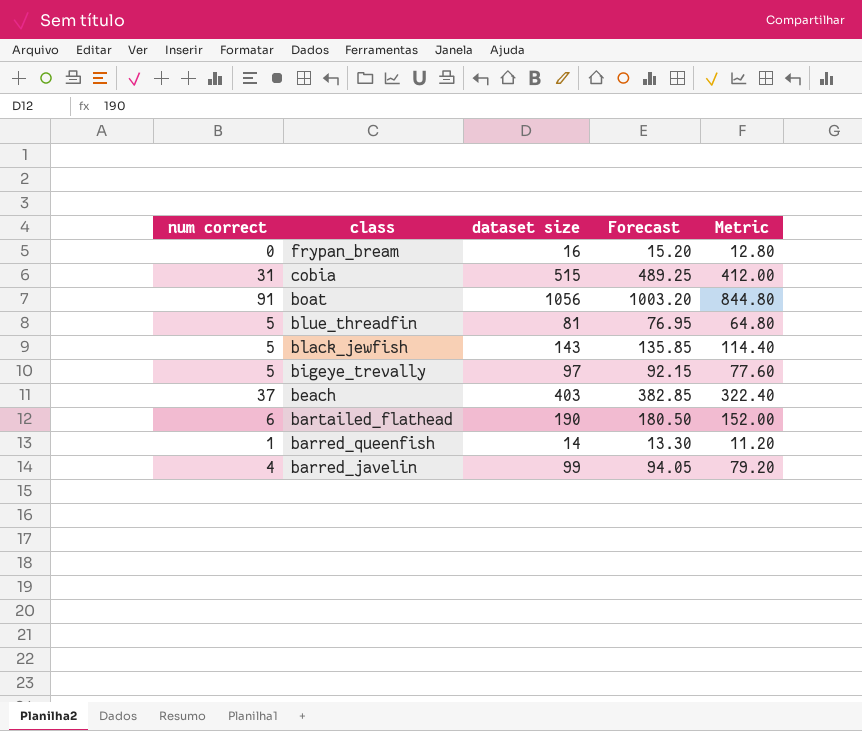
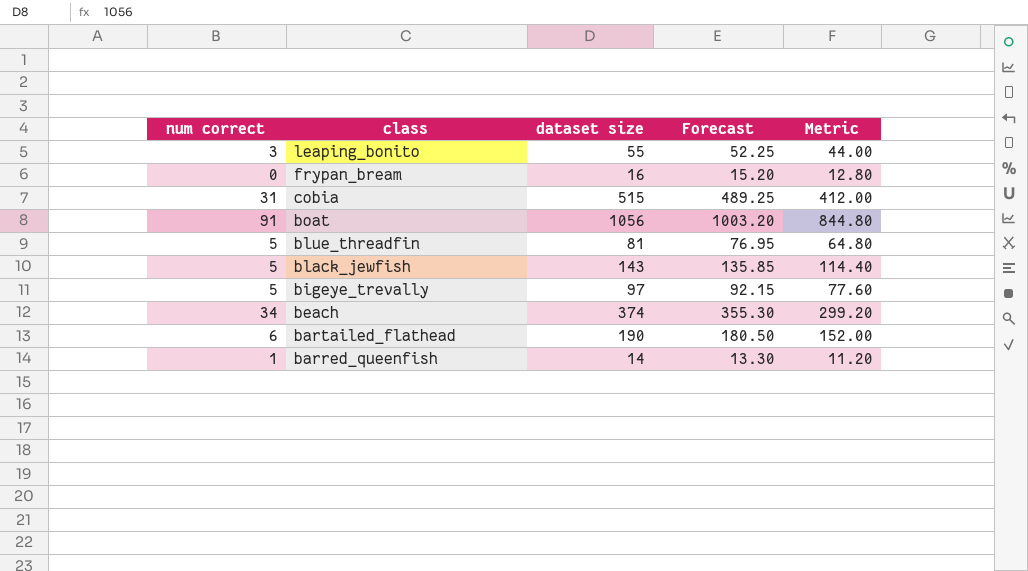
row barred_javelin: 4 | 99 | 94.05 | 79.20 -> none
row leaping_bonito: none -> 3 | 55 | 52.25 | 44.00
beach | num correct: 37 -> 34
beach | dataset size: 403 -> 374
beach | Forecast: 382.85 -> 355.30
beach | Metric: 322.40 -> 299.20

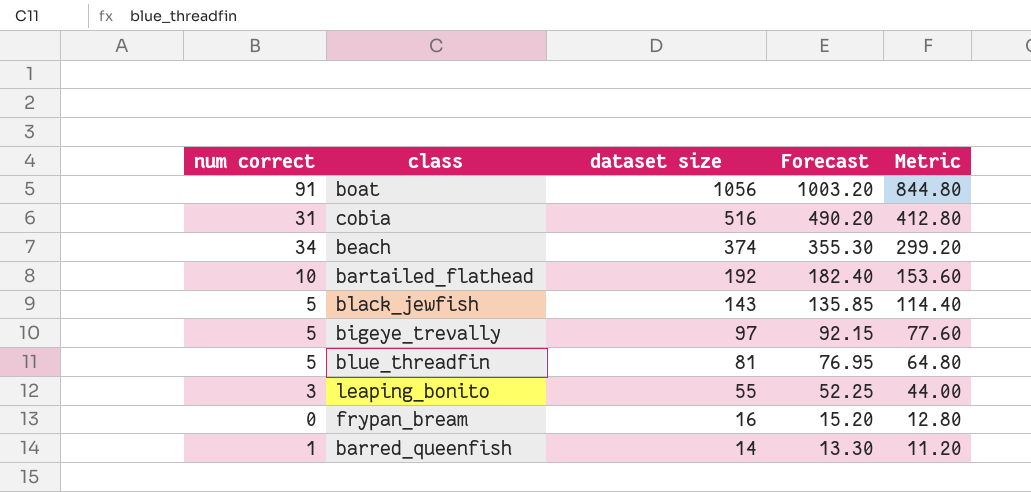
row order: class descending -> dataset size descending
cobia | dataset size: 515 -> 516
cobia | Forecast: 489.25 -> 490.20
cobia | Metric: 412.00 -> 412.80
bartailed_flathead | num correct: 6 -> 10
bartailed_flathead | dataset size: 190 -> 192
bartailed_flathead | Forecast: 180.50 -> 182.40
bartailed_flathead | Metric: 152.00 -> 153.60

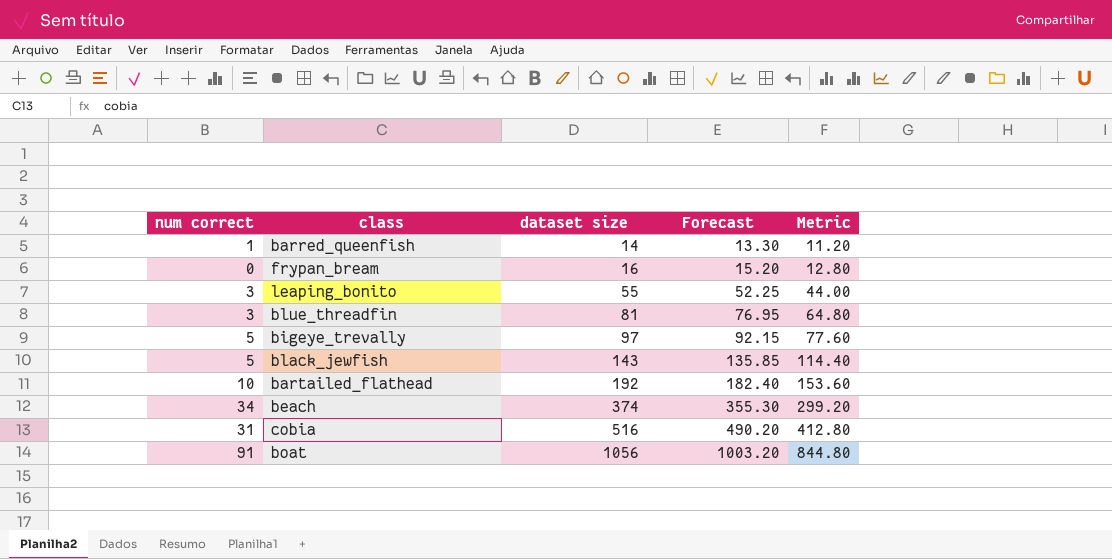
row order: dataset size descending -> dataset size ascending
blue_threadfin | num correct: 5 -> 3

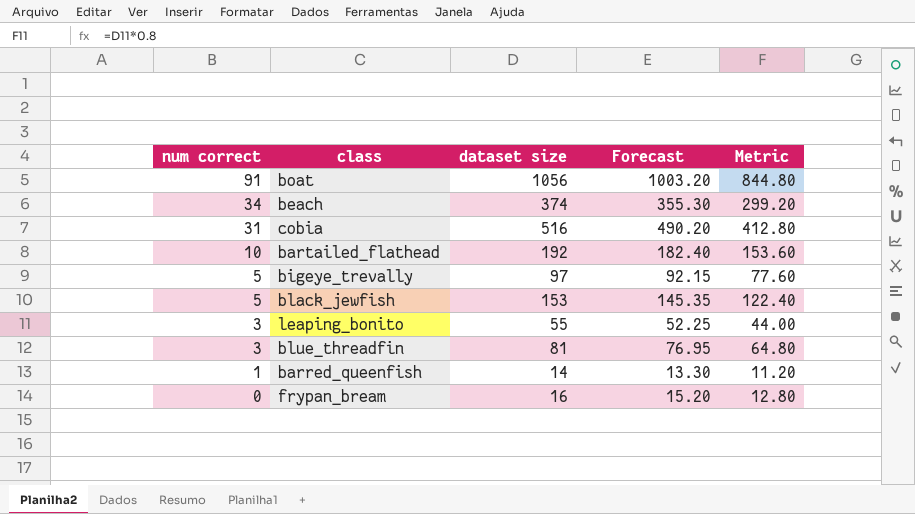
row order: dataset size ascending -> num correct descending
black_jewfish | dataset size: 143 -> 153
black_jewfish | Forecast: 135.85 -> 145.35
black_jewfish | Metric: 114.40 -> 122.40

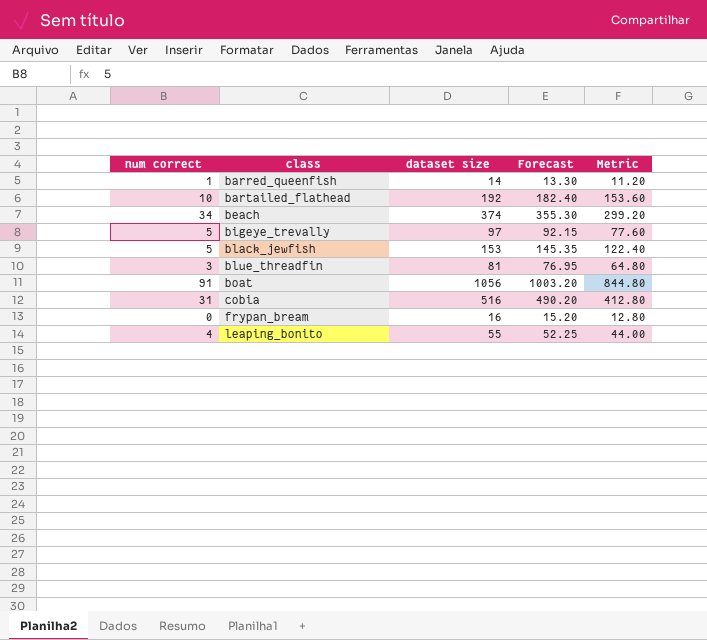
row order: num correct descending -> class ascending
leaping_bonito | num correct: 3 -> 4

